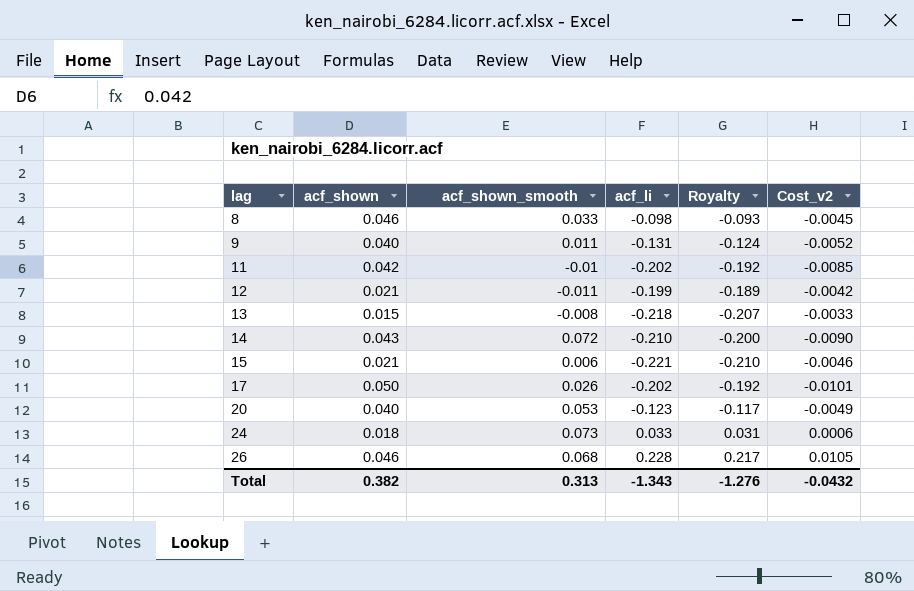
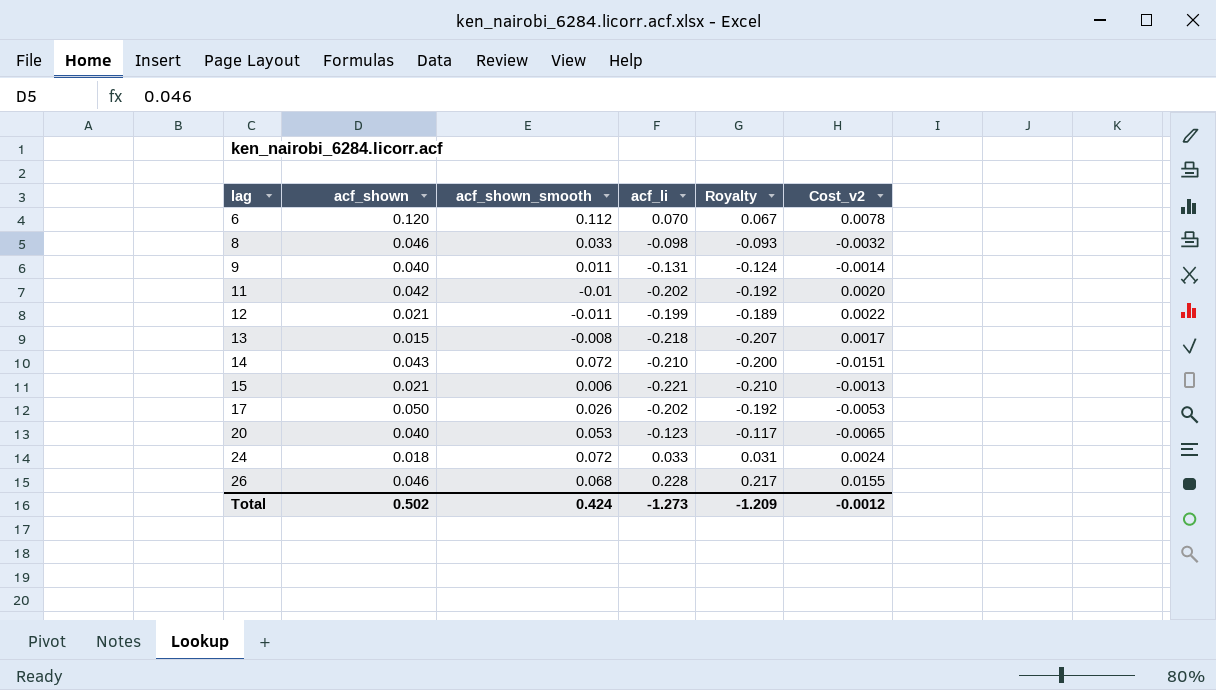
column Cost_v2 | formula: [acf_shown] * [acf_li] -> [acf_shown_smooth] * [acf_li]
row 6: none -> 0.120 | 0.112 | 0.070 | 0.067 | 0.0078
24 | acf_shown_smooth: 0.073 -> 0.072
Total | acf_shown: 0.382 -> 0.502
Total | acf_shown_smooth: 0.313 -> 0.424
Total | acf_li: -1.343 -> -1.273
Total | Royalty: -1.276 -> -1.209
Total | Cost_v2: -0.0432 -> -0.0012

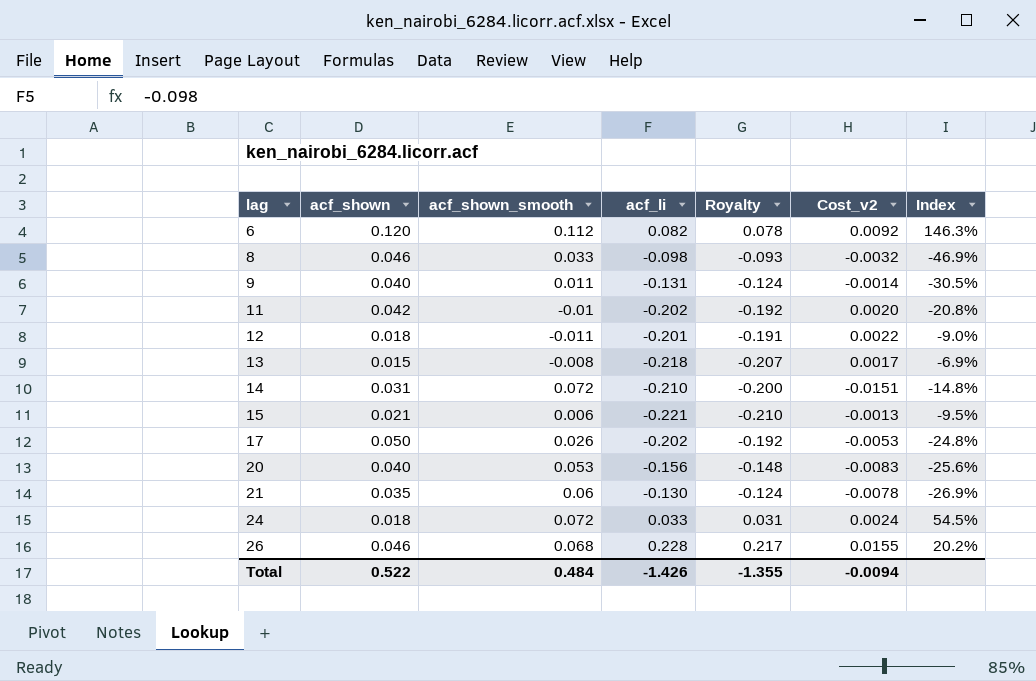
column Index | formula: none -> [acf_shown] / [acf_li]
6 | acf_li: 0.070 -> 0.082
6 | Royalty: 0.067 -> 0.078
6 | Cost_v2: 0.0078 -> 0.0092
12 | acf_shown: 0.021 -> 0.018
12 | acf_li: -0.199 -> -0.201
12 | Royalty: -0.189 -> -0.191
14 | acf_shown: 0.043 -> 0.031
20 | acf_li: -0.123 -> -0.156
20 | Royalty: -0.117 -> -0.148
20 | Cost_v2: -0.0065 -> -0.0083
row 21: none -> 0.035 | 0.06 | -0.130 | -0.124 | -0.0078 | -26.9%
Total | acf_shown: 0.502 -> 0.522
Total | acf_shown_smooth: 0.424 -> 0.484
Total | acf_li: -1.273 -> -1.426
Total | Royalty: -1.209 -> -1.355
Total | Cost_v2: -0.0012 -> -0.0094

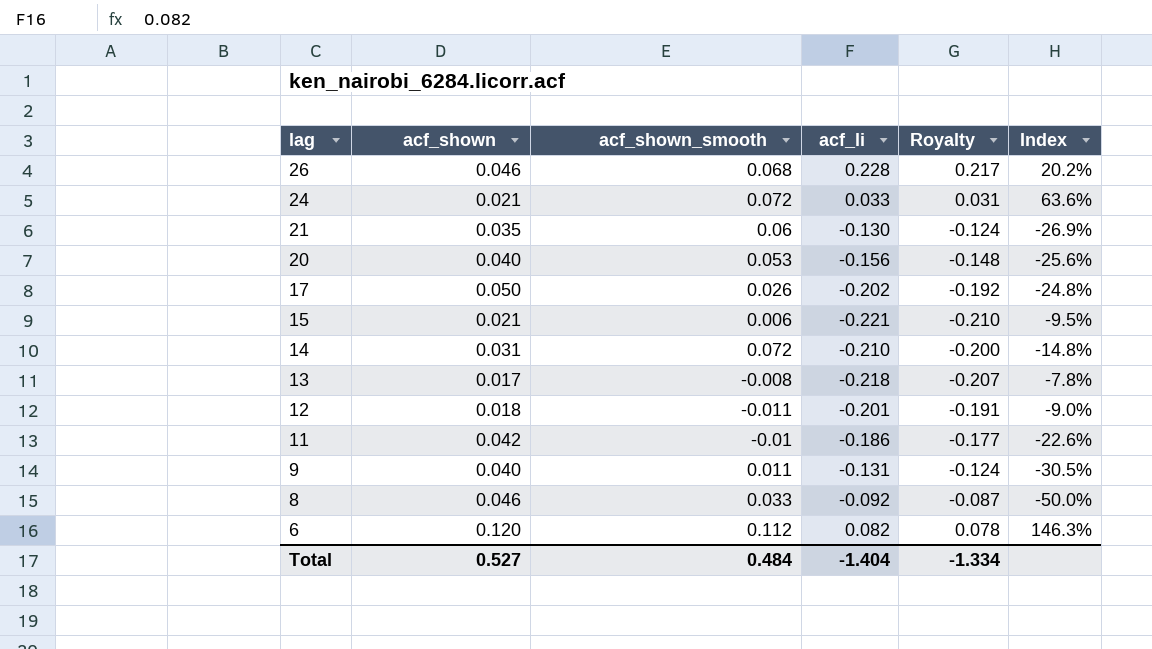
row order: lag ascending -> lag descending
column Cost_v2 | formula: [acf_shown_smooth] * [acf_li] -> none
24 | acf_shown: 0.018 -> 0.021
24 | Index: 54.5% -> 63.6%
13 | acf_shown: 0.015 -> 0.017
13 | Index: -6.9% -> -7.8%
11 | acf_li: -0.202 -> -0.186
11 | Royalty: -0.192 -> -0.177
11 | Index: -20.8% -> -22.6%
8 | acf_li: -0.098 -> -0.092
8 | Royalty: -0.093 -> -0.087
8 | Index: -46.9% -> -50.0%
Total | acf_shown: 0.522 -> 0.527
Total | acf_li: -1.426 -> -1.404
Total | Royalty: -1.355 -> -1.334

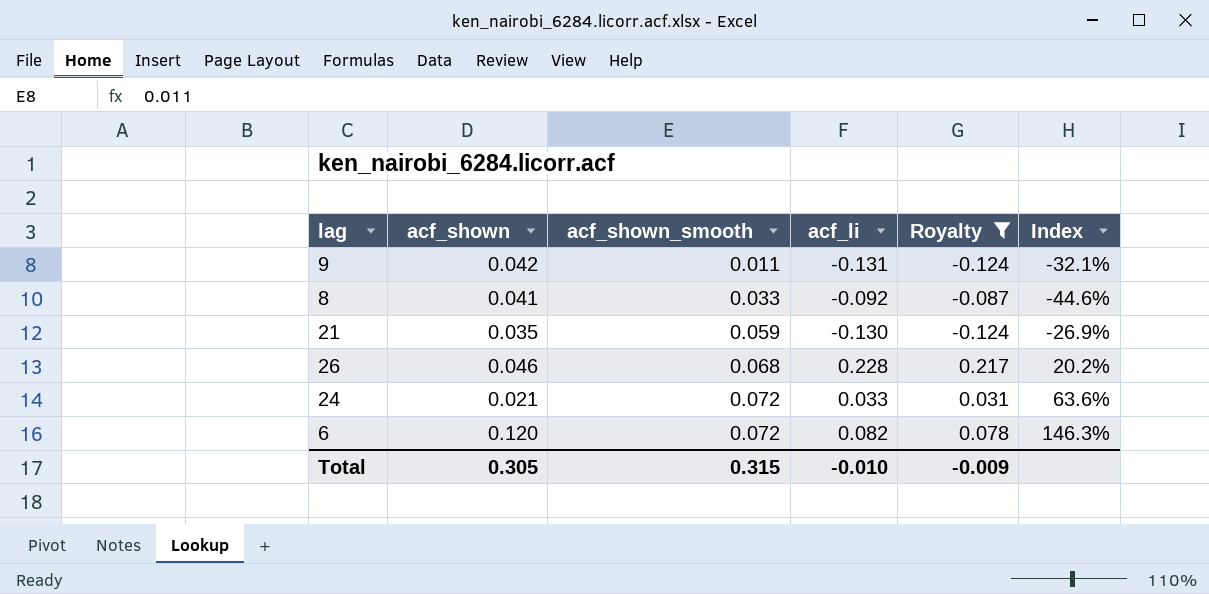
filter: none -> Royalty >= -0.124
row order: lag descending -> acf_shown_smooth ascending
9 | acf_shown: 0.040 -> 0.042
9 | Index: -30.5% -> -32.1%
8 | acf_shown: 0.046 -> 0.041
8 | Index: -50.0% -> -44.6%
21 | acf_shown_smooth: 0.06 -> 0.059
6 | acf_shown_smooth: 0.112 -> 0.072
Total | acf_shown: 0.527 -> 0.305
Total | acf_shown_smooth: 0.484 -> 0.315
Total | acf_li: -1.404 -> -0.010
Total | Royalty: -1.334 -> -0.009

